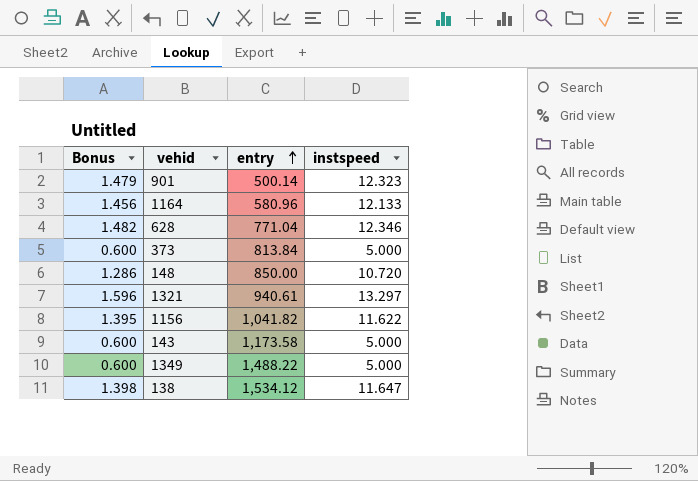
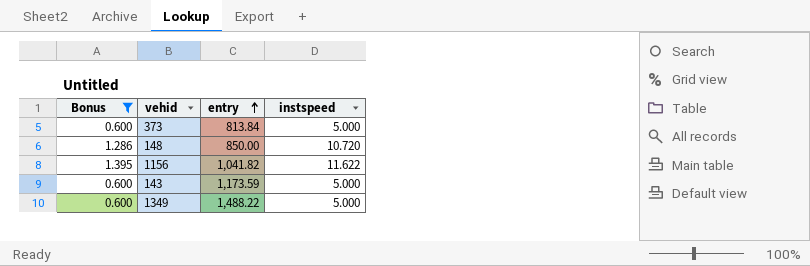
filter: none -> Bonus <= 1.395
143 | entry: 1,173.58 -> 1,173.59

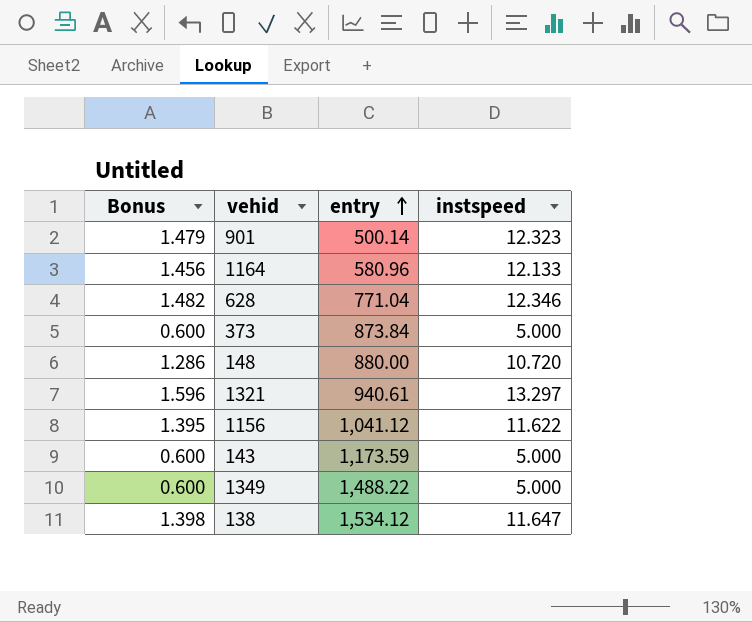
filter: Bonus <= 1.395 -> none
373 | entry: 813.84 -> 873.84
148 | entry: 850.00 -> 880.00
1156 | entry: 1,041.82 -> 1,041.12

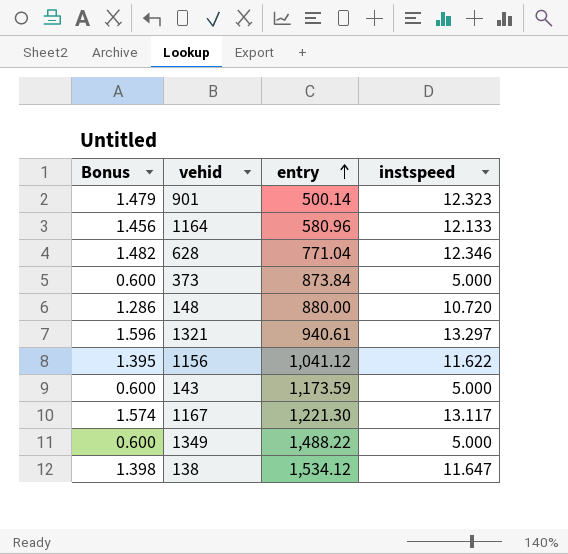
row 1167: none -> 1.574 | 1,221.30 | 13.117

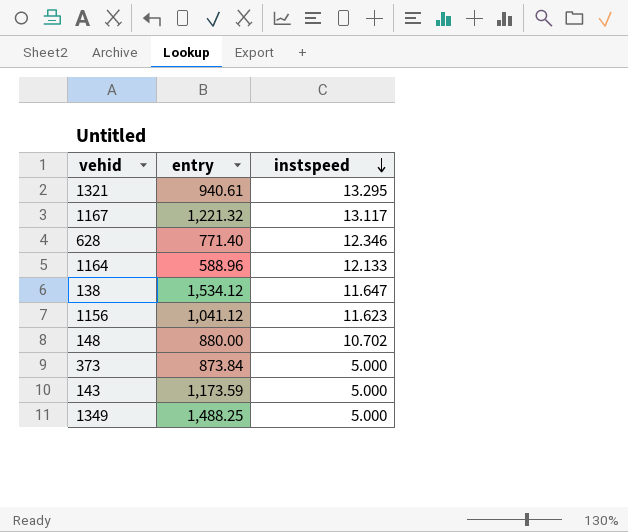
row order: entry ascending -> instspeed descending
column Bonus | formula: [instspeed] * 0.12 -> none
row 901: 1.479 | 500.14 | 12.323 -> none
1321 | instspeed: 13.297 -> 13.295
1167 | entry: 1,221.30 -> 1,221.32
628 | entry: 771.04 -> 771.40
1164 | entry: 580.96 -> 588.96
1156 | instspeed: 11.622 -> 11.623
148 | instspeed: 10.720 -> 10.702
1349 | entry: 1,488.22 -> 1,488.25

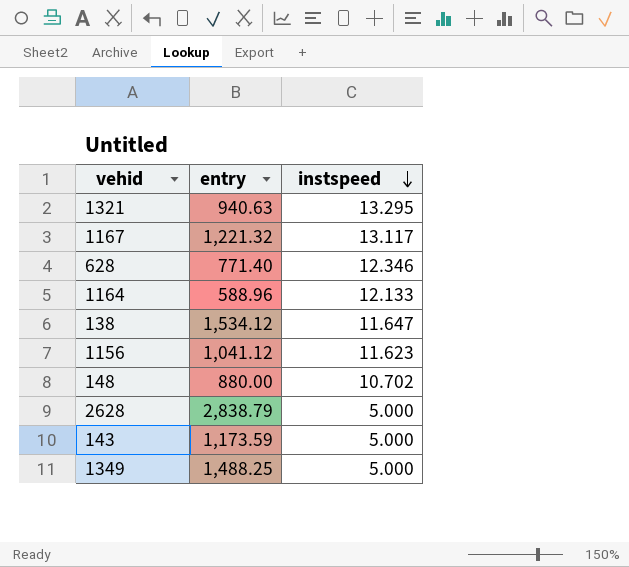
row 373: 873.84 | 5.000 -> none
1321 | entry: 940.61 -> 940.63
row 2628: none -> 2,838.79 | 5.000

